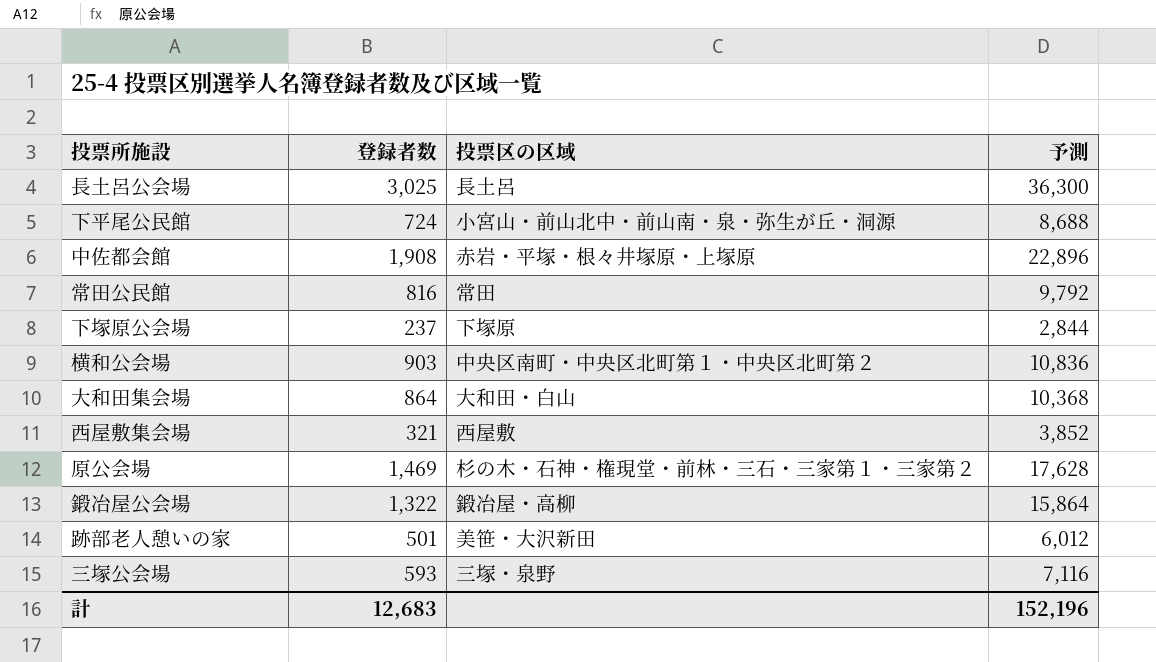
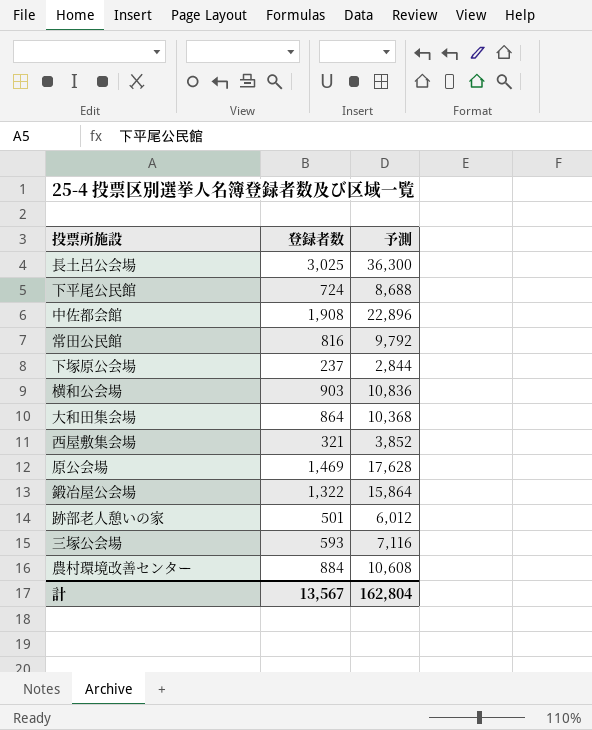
column 投票区の区域 | position: 3 -> none
row 農村環境改善センター: none -> 884 | 10,608
計 | 登録者数: 12,683 -> 13,567
計 | 予測: 152,196 -> 162,804

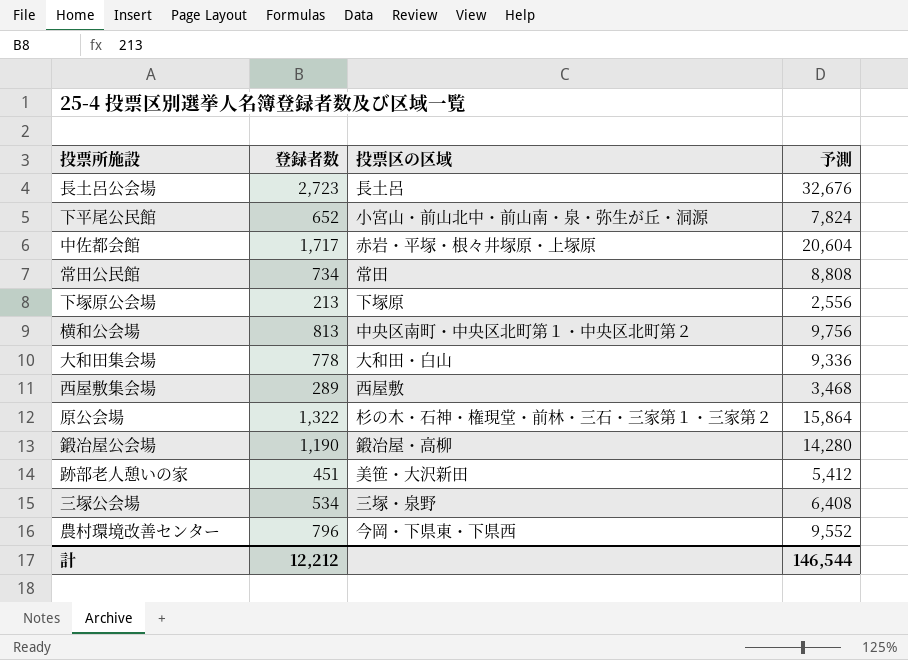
column 投票区の区域 | position: none -> 3
長土呂公会場 | 登録者数: 3,025 -> 2,723
長土呂公会場 | 予測: 36,300 -> 32,676
下平尾公民館 | 登録者数: 724 -> 652
下平尾公民館 | 予測: 8,688 -> 7,824
中佐都会館 | 登録者数: 1,908 -> 1,717
中佐都会館 | 予測: 22,896 -> 20,604
常田公民館 | 登録者数: 816 -> 734
常田公民館 | 予測: 9,792 -> 8,808
下塚原公会場 | 登録者数: 237 -> 213
下塚原公会場 | 予測: 2,844 -> 2,556
横和公会場 | 登録者数: 903 -> 813
横和公会場 | 予測: 10,836 -> 9,756
大和田集会場 | 登録者数: 864 -> 778
大和田集会場 | 予測: 10,368 -> 9,336
西屋敷集会場 | 登録者数: 321 -> 289
西屋敷集会場 | 予測: 3,852 -> 3,468
原公会場 | 登録者数: 1,469 -> 1,322
原公会場 | 予測: 17,628 -> 15,864
鍛冶屋公会場 | 登録者数: 1,322 -> 1,190
鍛冶屋公会場 | 予測: 15,864 -> 14,280
跡部老人憩いの家 | 登録者数: 501 -> 451
跡部老人憩いの家 | 予測: 6,012 -> 5,412
三塚公会場 | 登録者数: 593 -> 534
三塚公会場 | 予測: 7,116 -> 6,408
農村環境改善センター | 登録者数: 884 -> 796
農村環境改善センター | 予測: 10,608 -> 9,552
計 | 登録者数: 13,567 -> 12,212
計 | 予測: 162,804 -> 146,544

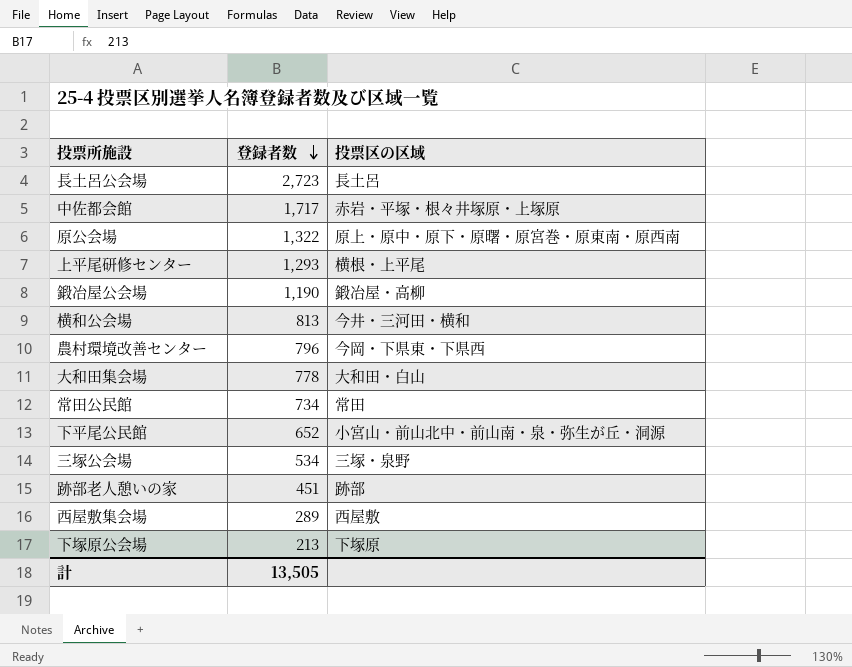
row order: none -> 登録者数 descending
column 予測 | formula: [登録者数] * 12 -> none
原公会場 | 投票区の区域: 杉の木・石神・権現堂・前林・三石・三家第１・三家第２ -> 原上・原中・原下・原曙・原宮巻・原東南・原西南
row 上平尾研修センター: none -> 1,293 | 横根・上平尾
横和公会場 | 投票区の区域: 中央区南町・中央区北町第１・中央区北町第２ -> 今井・三河田・横和
跡部老人憩いの家 | 投票区の区域: 美笹・大沢新田 -> 跡部
計 | 登録者数: 12,212 -> 13,505

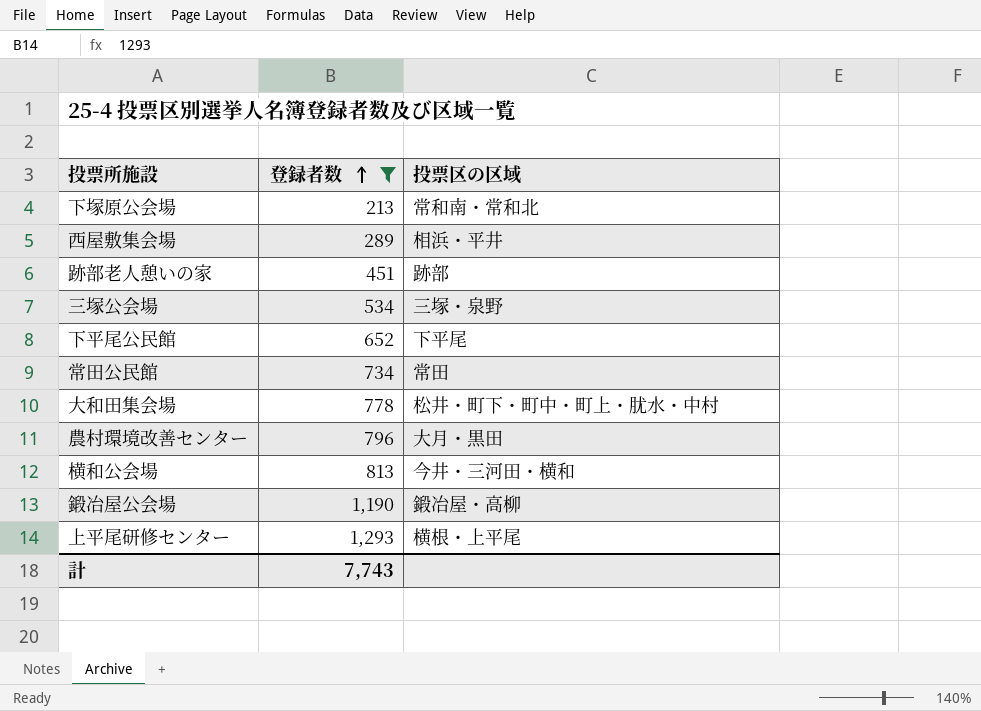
filter: none -> 登録者数 <= 1,293
row order: 登録者数 descending -> 登録者数 ascending
下塚原公会場 | 投票区の区域: 下塚原 -> 常和南・常和北
西屋敷集会場 | 投票区の区域: 西屋敷 -> 相浜・平井
下平尾公民館 | 投票区の区域: 小宮山・前山北中・前山南・泉・弥生が丘・洞源 -> 下平尾
大和田集会場 | 投票区の区域: 大和田・白山 -> 松井・町下・町中・町上・肬水・中村
農村環境改善センター | 投票区の区域: 今岡・下県東・下県西 -> 大月・黒田
計 | 登録者数: 13,505 -> 7,743

